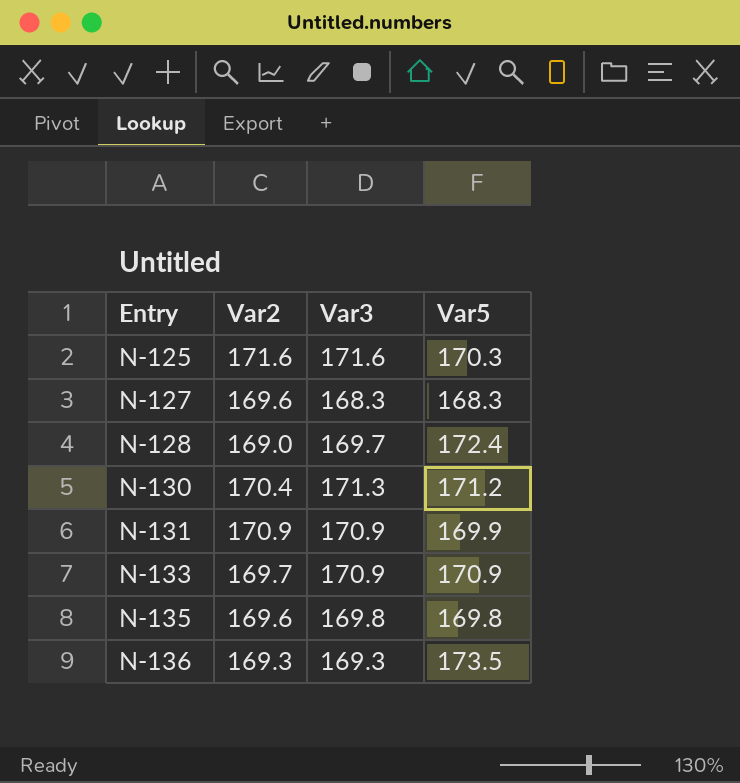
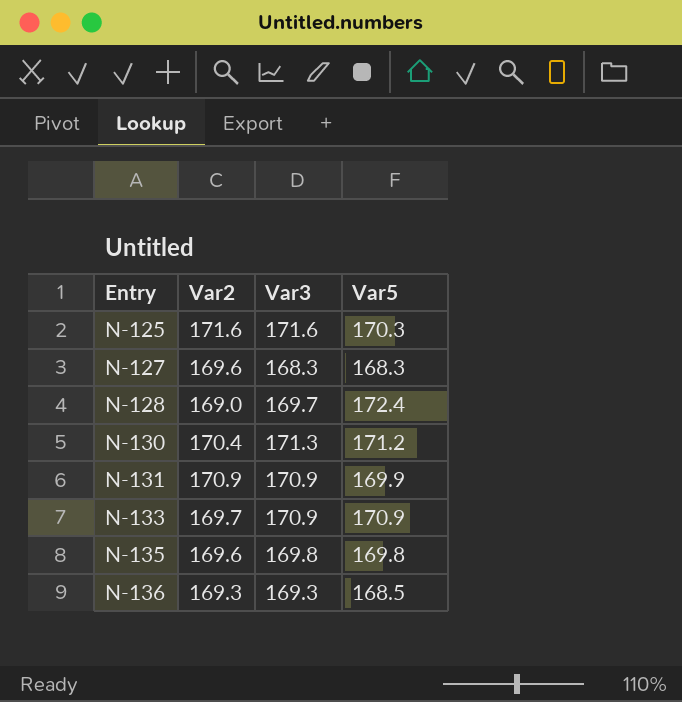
N-136 | Var5: 173.5 -> 168.5

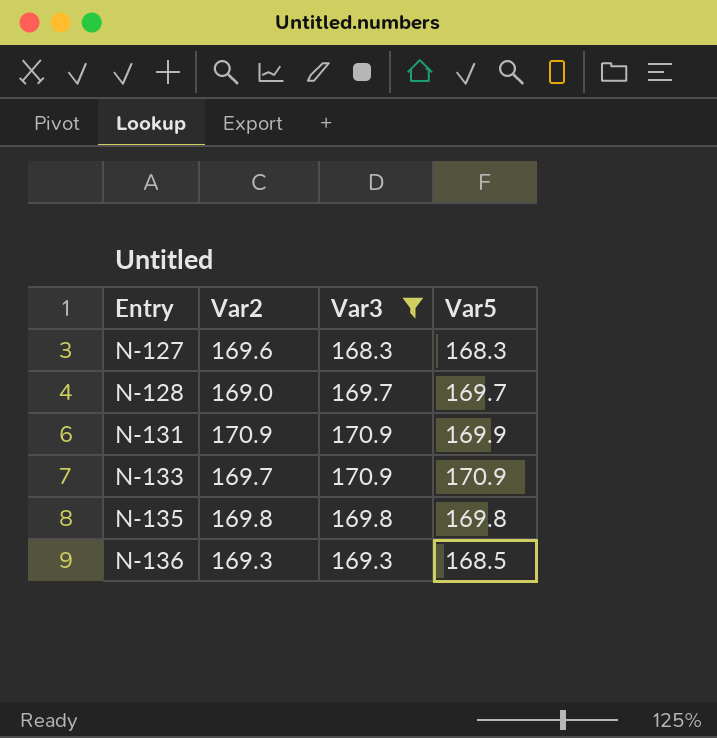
filter: none -> Var3 <= 170.9
N-128 | Var5: 172.4 -> 169.7
N-135 | Var2: 169.6 -> 169.8

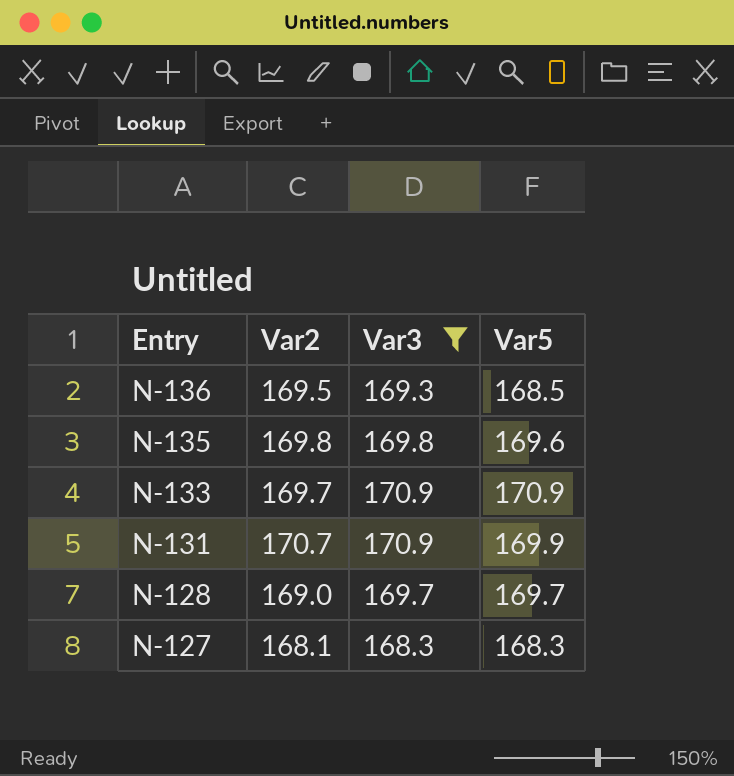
row order: Entry ascending -> Entry descending
N-136 | Var2: 169.3 -> 169.5
N-135 | Var5: 169.8 -> 169.6
N-131 | Var2: 170.9 -> 170.7
N-127 | Var2: 169.6 -> 168.1

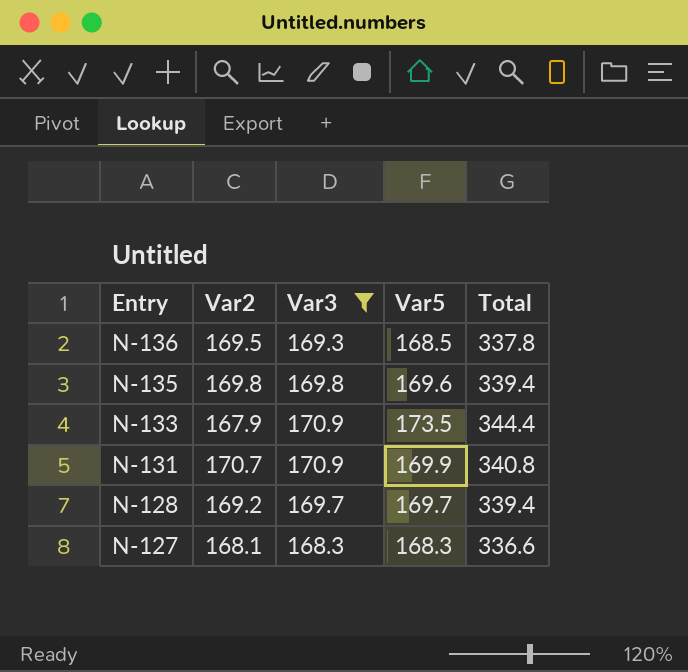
column Total | formula: none -> [Var3] + [Var5]
N-133 | Var2: 169.7 -> 167.9
N-133 | Var5: 170.9 -> 173.5
N-128 | Var2: 169.0 -> 169.2

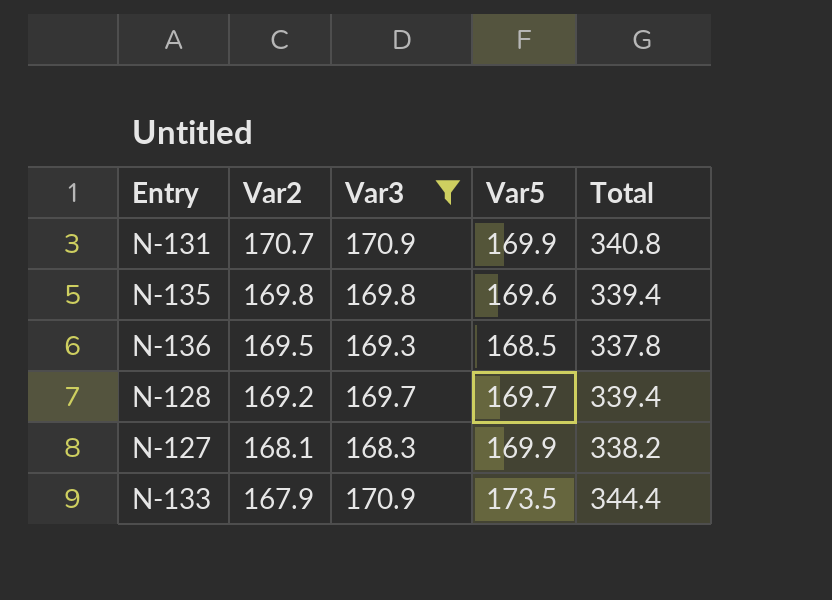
row order: Entry descending -> Var2 descending
N-127 | Var5: 168.3 -> 169.9
N-127 | Total: 336.6 -> 338.2

